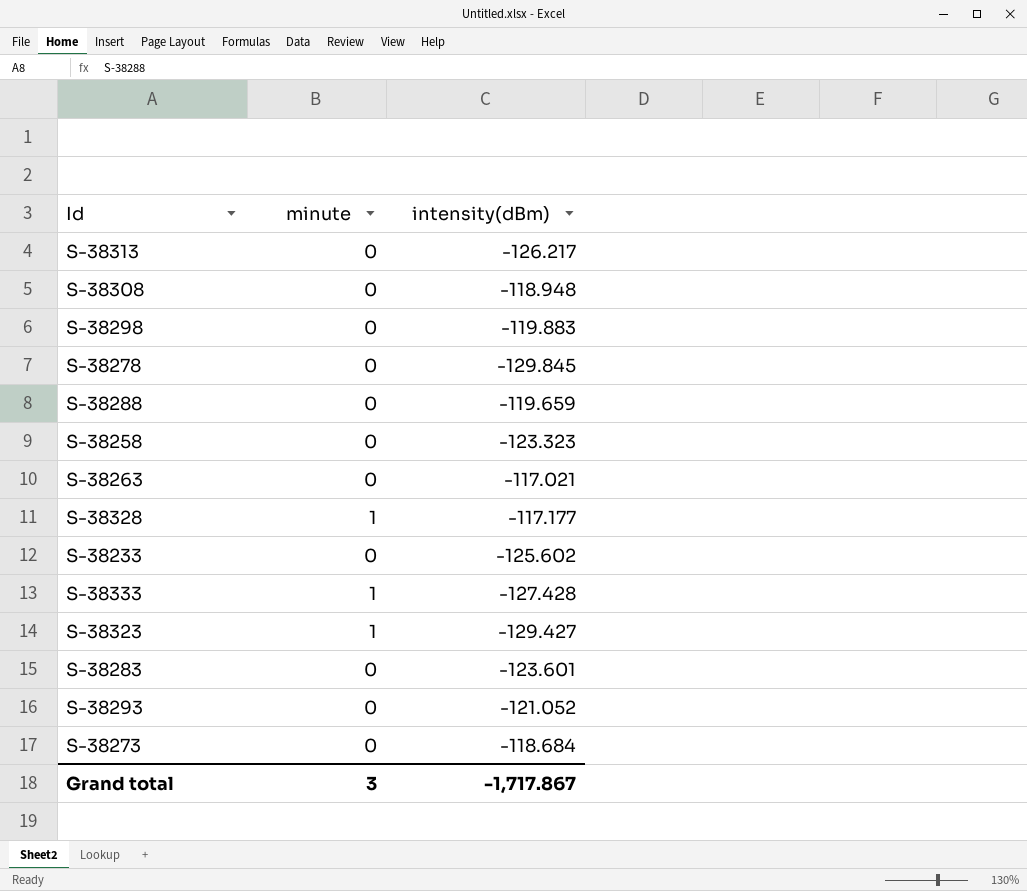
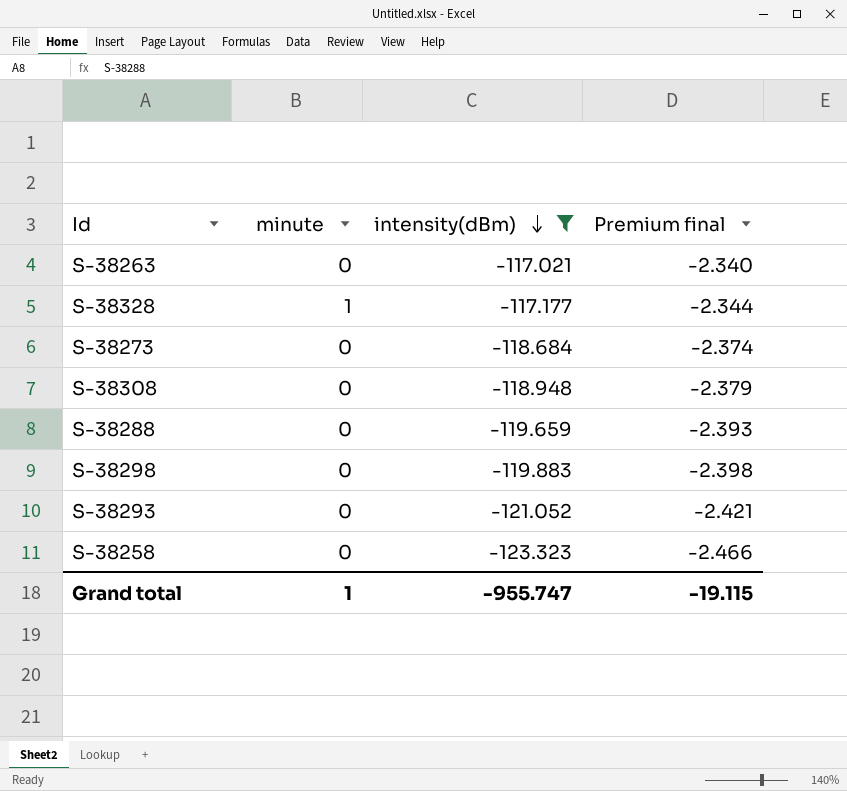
filter: none -> intensity(dBm) >= -123.323
row order: none -> intensity(dBm) descending
column Premium final | formula: none -> [intensity(dBm)] * 0.02
Grand total | minute: 3 -> 1
Grand total | intensity(dBm): -1,717.867 -> -955.747

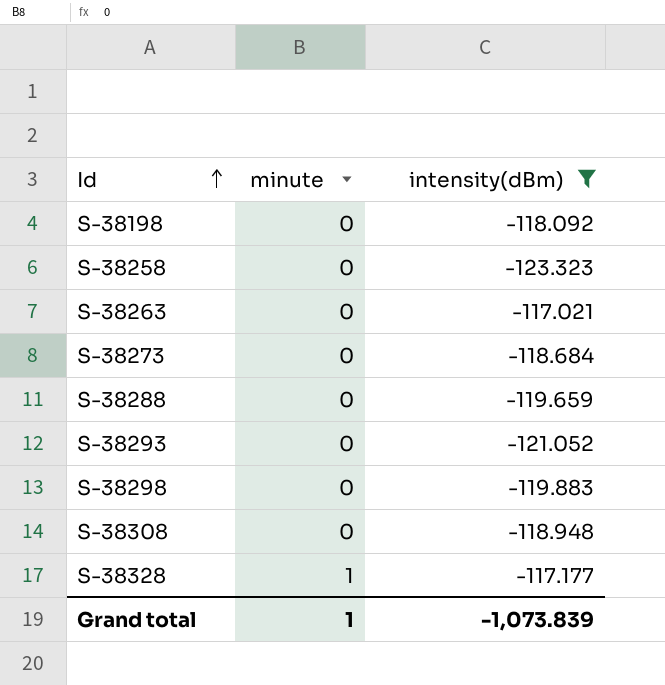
row order: intensity(dBm) descending -> Id ascending
column Premium final | formula: [intensity(dBm)] * 0.02 -> none
row S-38198: none -> 0 | -118.092
Grand total | intensity(dBm): -955.747 -> -1,073.839

